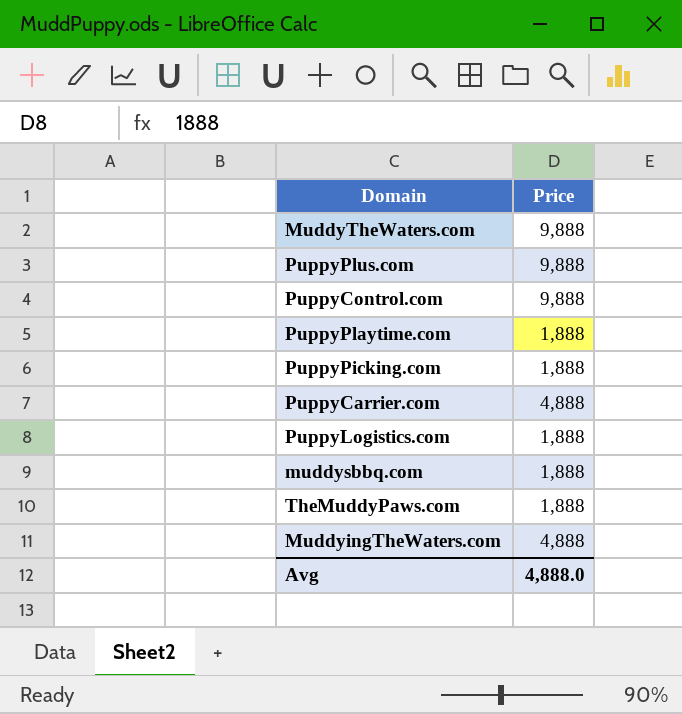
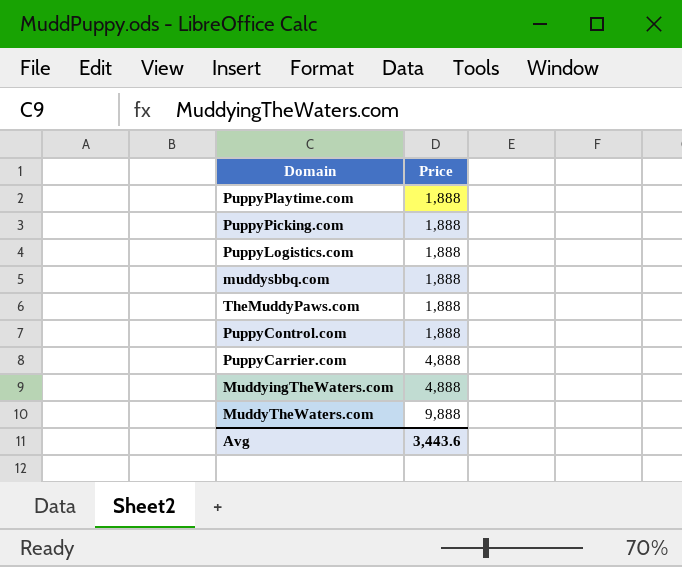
row order: none -> Price ascending
row PuppyPlus.com: 9,888 -> none
PuppyControl.com | Price: 9,888 -> 1,888
Avg | Price: 4,888.0 -> 3,443.6

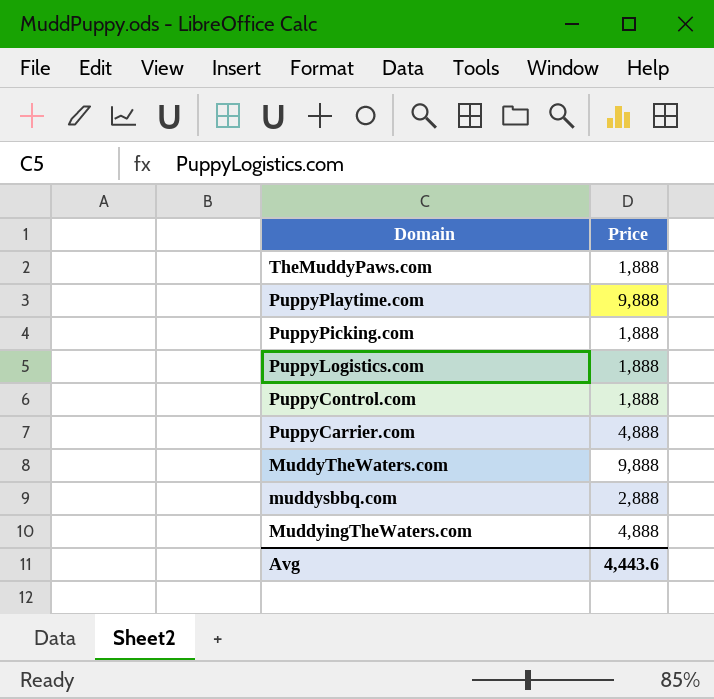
row order: Price ascending -> Domain descending
PuppyPlaytime.com | Price: 1,888 -> 9,888
muddysbbq.com | Price: 1,888 -> 2,888
Avg | Price: 3,443.6 -> 4,443.6

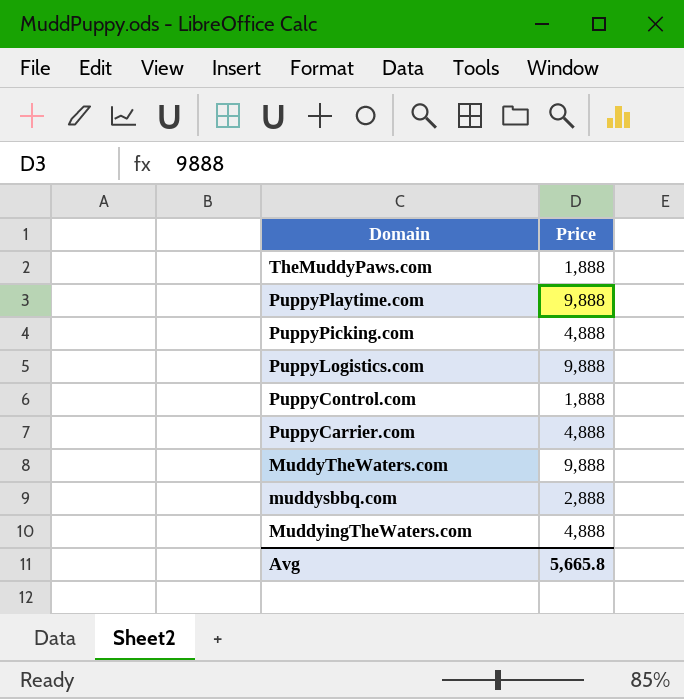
PuppyPicking.com | Price: 1,888 -> 4,888
PuppyLogistics.com | Price: 1,888 -> 9,888
Avg | Price: 4,443.6 -> 5,665.8

